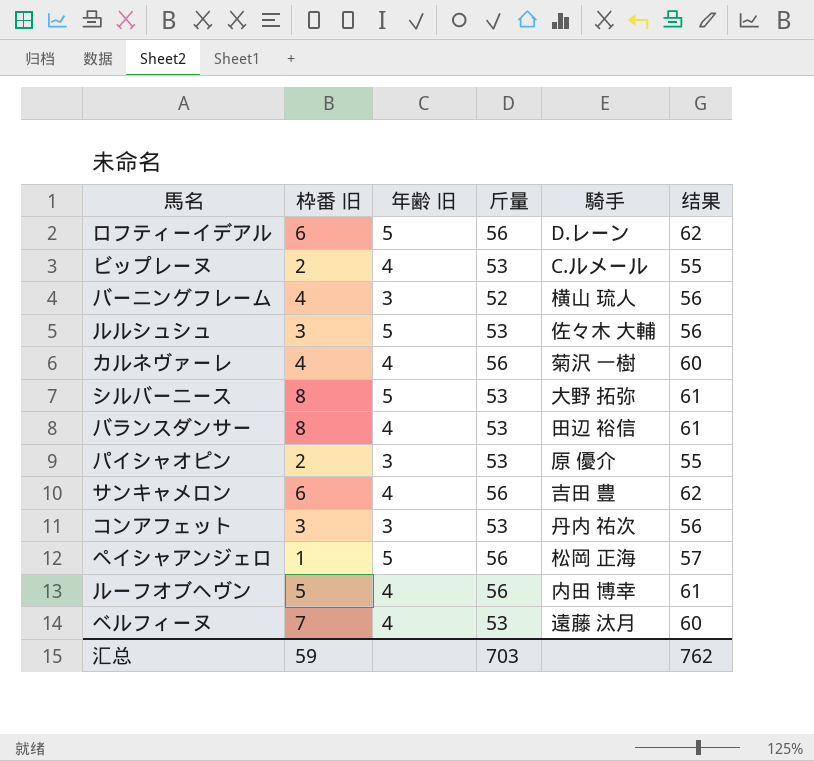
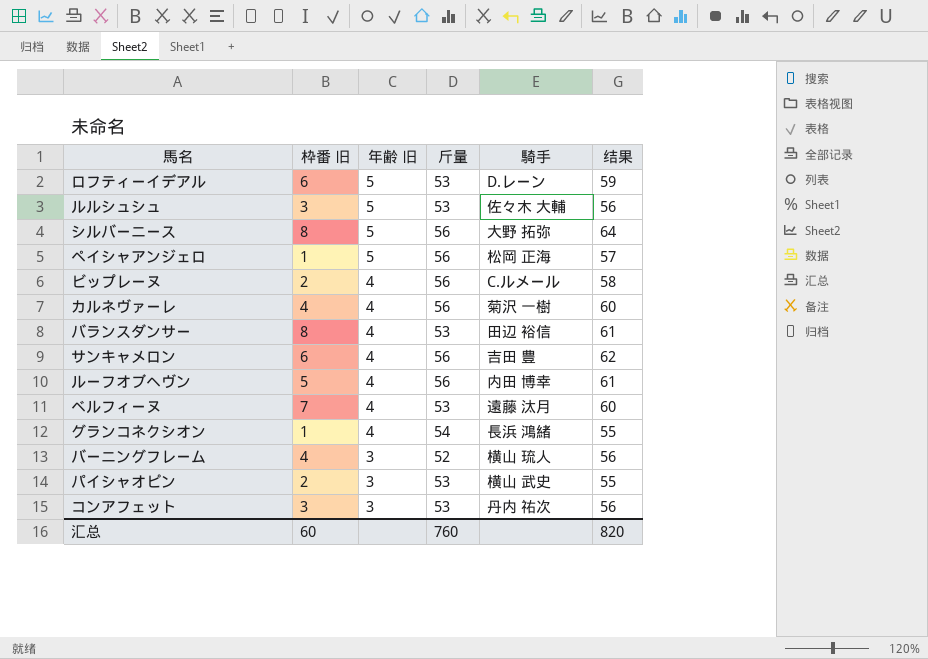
row order: none -> 年齢 旧 descending
ロフティーイデアル | 斤量: 56 -> 53
ロフティーイデアル | 结果: 62 -> 59
シルバーニース | 斤量: 53 -> 56
シルバーニース | 结果: 61 -> 64
ビップレーヌ | 斤量: 53 -> 56
ビップレーヌ | 结果: 55 -> 58
row グランコネクシオン: none -> 1 | 4 | 54 | 長浜 鴻緒 | 55
パイシャオピン | 騎手: 原 優介 -> 横山 武史
汇总 | 枠番 旧: 59 -> 60
汇总 | 斤量: 703 -> 760
汇总 | 结果: 762 -> 820

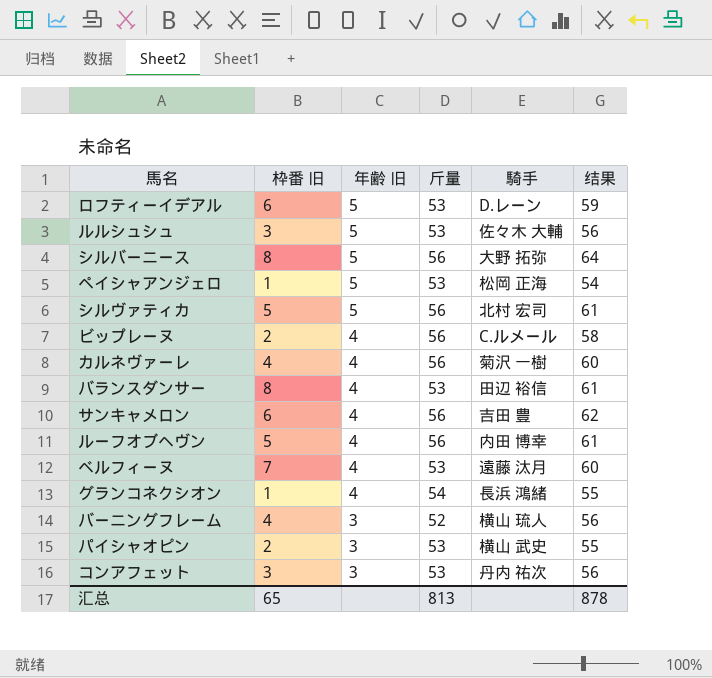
ペイシャアンジェロ | 斤量: 56 -> 53
ペイシャアンジェロ | 结果: 57 -> 54
row シルヴァティカ: none -> 5 | 5 | 56 | 北村 宏司 | 61
汇总 | 枠番 旧: 60 -> 65
汇总 | 斤量: 760 -> 813
汇总 | 结果: 820 -> 878

